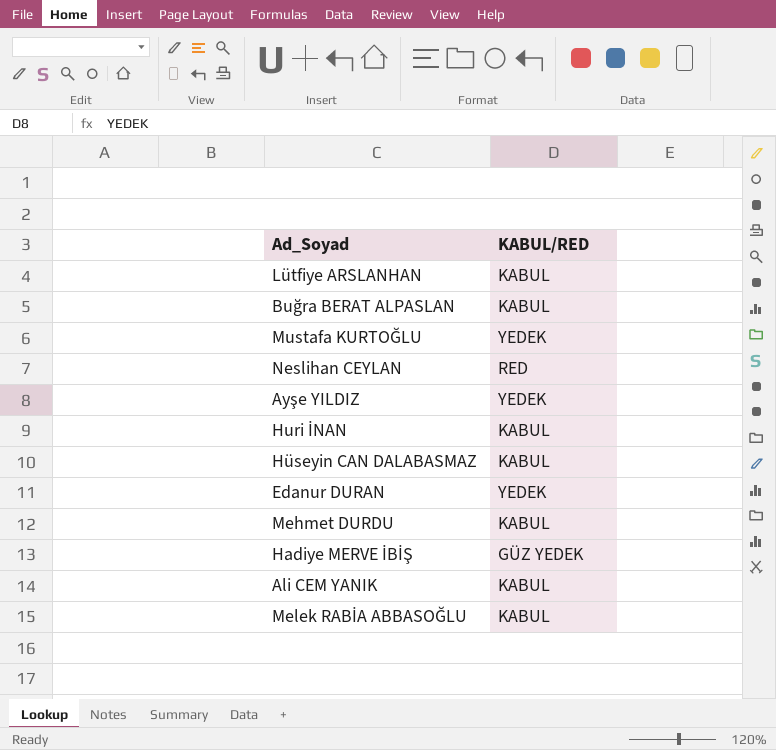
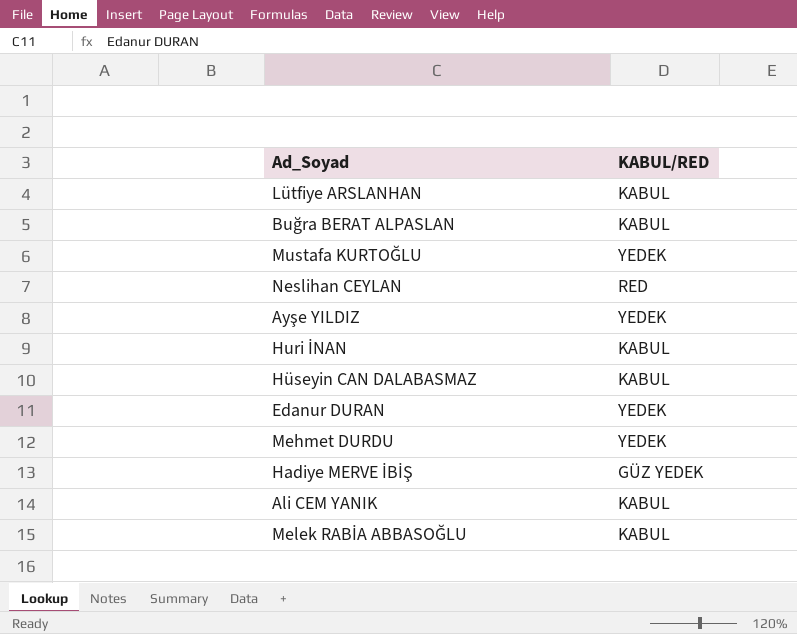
Mehmet DURDU | KABUL/RED: KABUL -> YEDEK

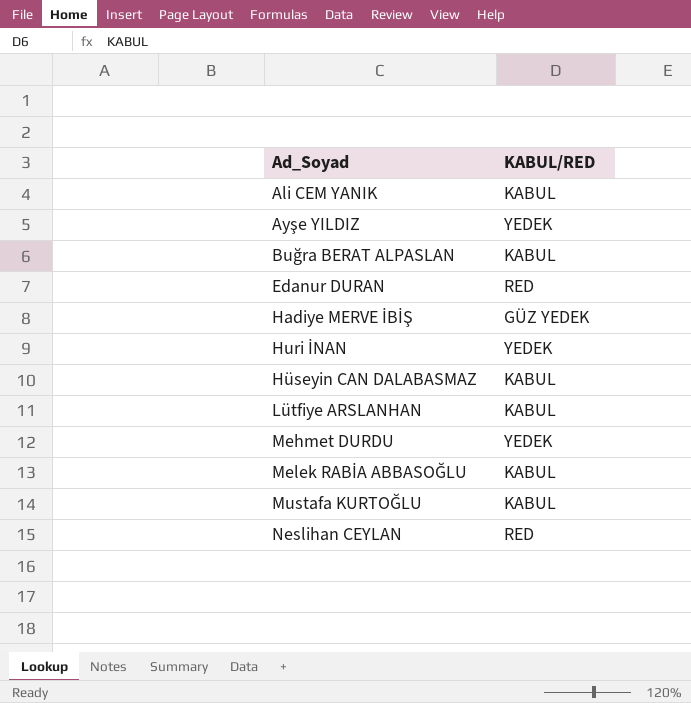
row order: none -> Ad_Soyad ascending
Edanur DURAN | KABUL/RED: YEDEK -> RED
Huri İNAN | KABUL/RED: KABUL -> YEDEK
Mustafa KURTOĞLU | KABUL/RED: YEDEK -> KABUL

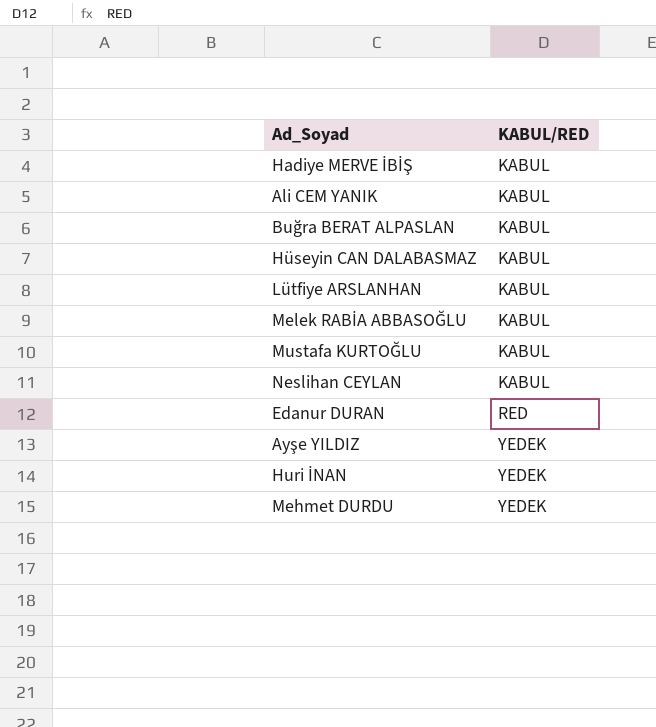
row order: Ad_Soyad ascending -> KABUL/RED ascending
Hadiye MERVE İBİŞ | KABUL/RED: GÜZ YEDEK -> KABUL
Neslihan CEYLAN | KABUL/RED: RED -> KABUL

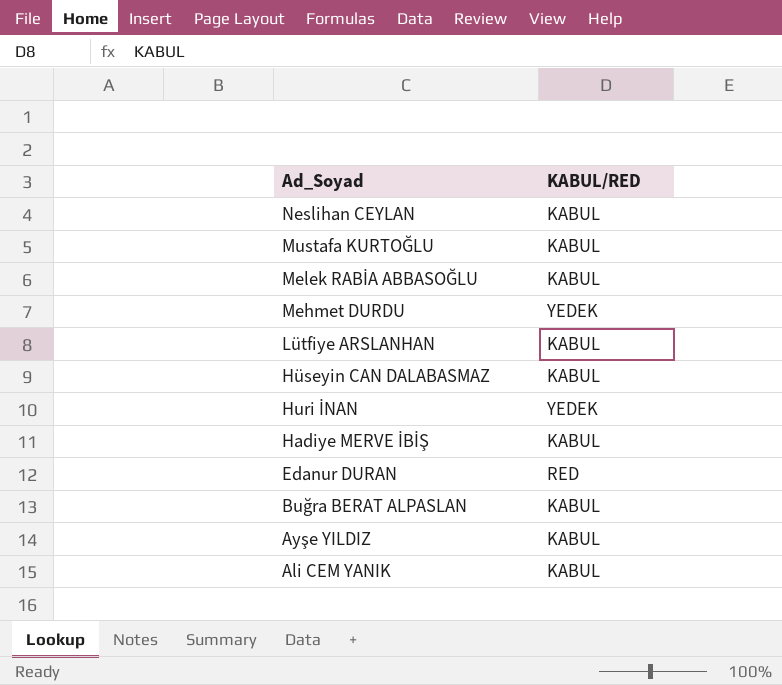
row order: KABUL/RED ascending -> Ad_Soyad descending
Ayşe YILDIZ | KABUL/RED: YEDEK -> KABUL

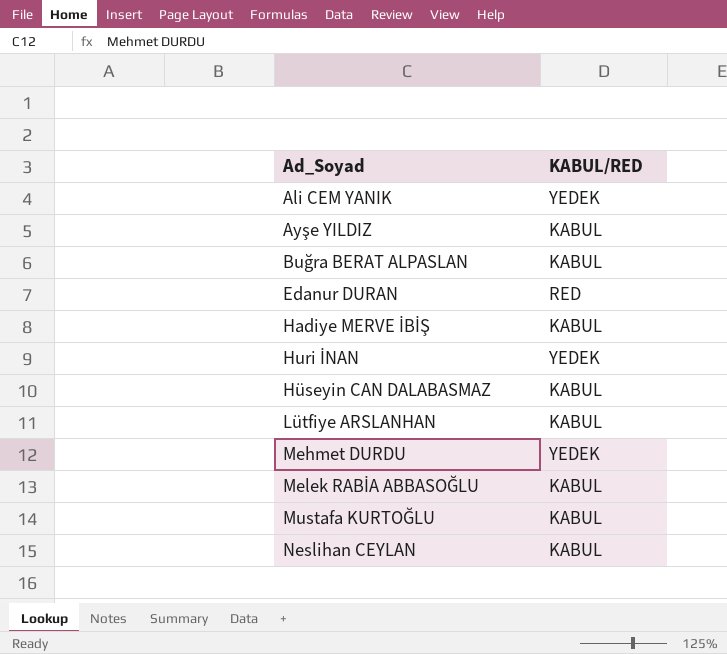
row order: Ad_Soyad descending -> Ad_Soyad ascending
Ali CEM YANIK | KABUL/RED: KABUL -> YEDEK

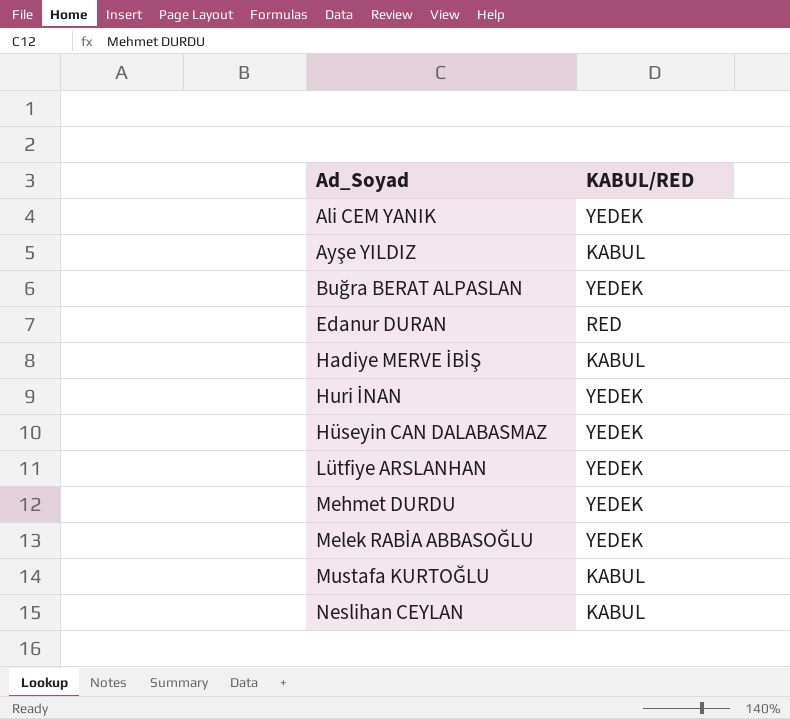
Buğra BERAT ALPASLAN | KABUL/RED: KABUL -> YEDEK
Hüseyin CAN DALABASMAZ | KABUL/RED: KABUL -> YEDEK
Lütfiye ARSLANHAN | KABUL/RED: KABUL -> YEDEK
Melek RABİA ABBASOĞLU | KABUL/RED: KABUL -> YEDEK

